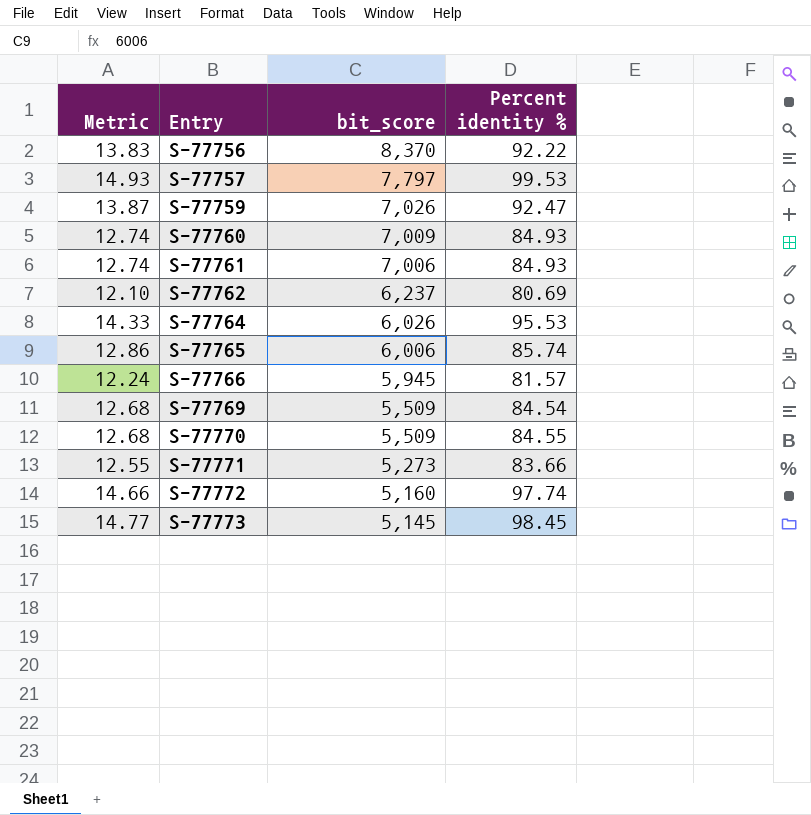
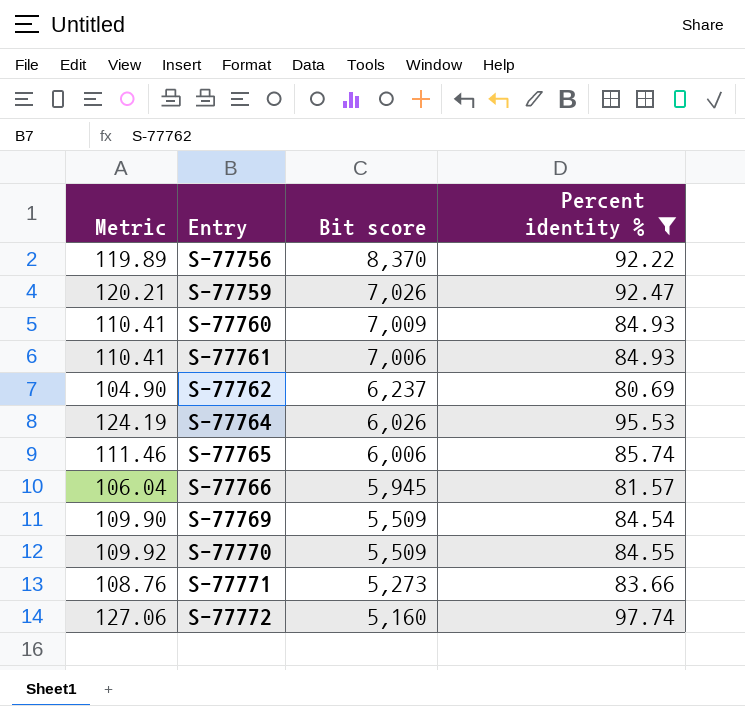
filter: none -> Percent identity % <= 97.74
column Metric | formula: [Percent identity %] * 0.15 -> [Percent identity %] * 1.3
column name: bit_score -> Bit score

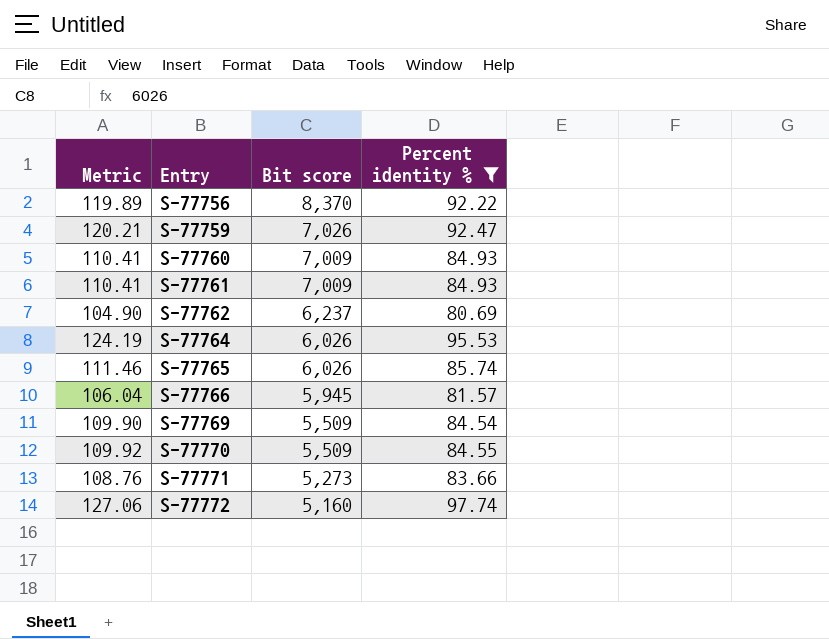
S-77761 | Bit score: 7,006 -> 7,009
S-77765 | Bit score: 6,006 -> 6,026

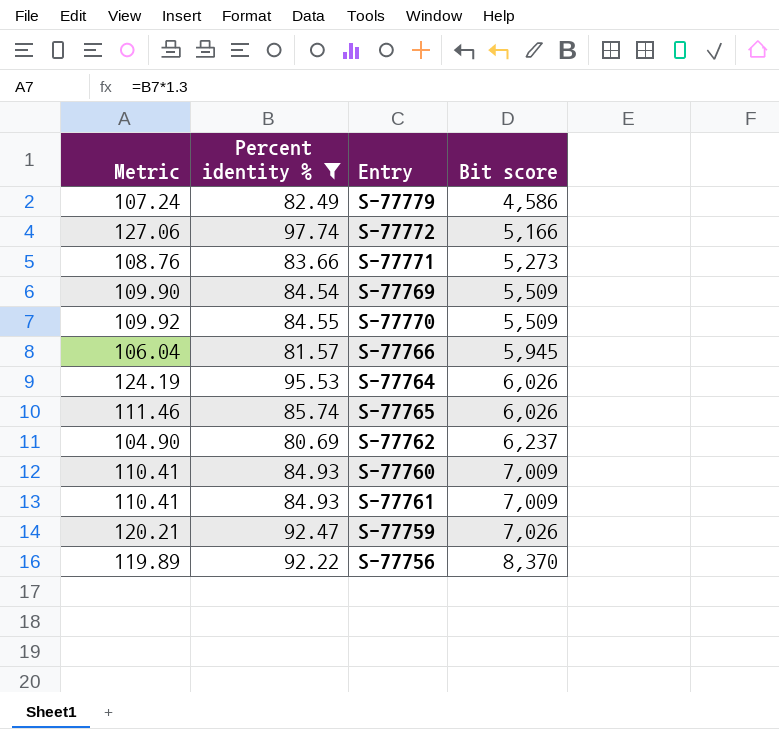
row order: Entry ascending -> Bit score ascending
column Percent identity % | position: 4 -> 2
row S-77779: none -> 107.24 | 82.49 | 4,586
S-77772 | Bit score: 5,160 -> 5,166

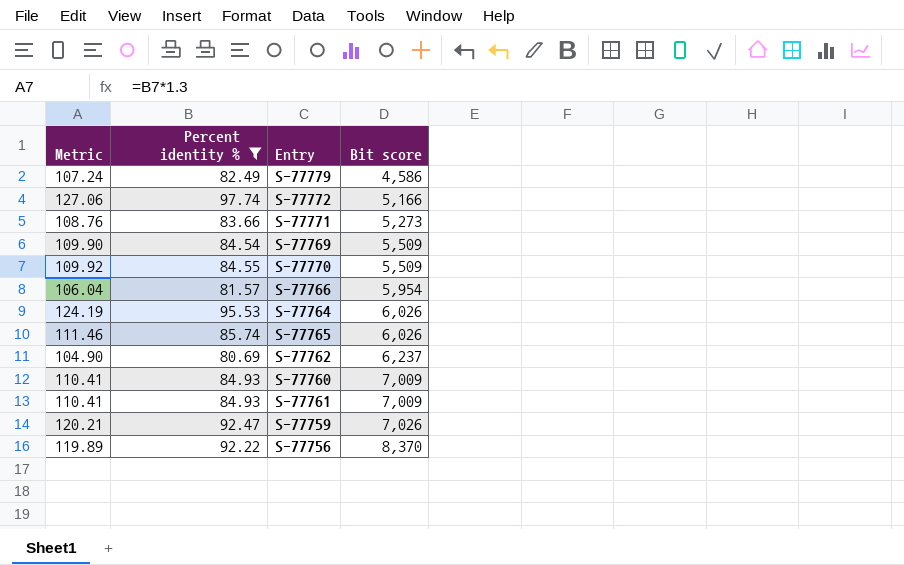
S-77766 | Bit score: 5,945 -> 5,954

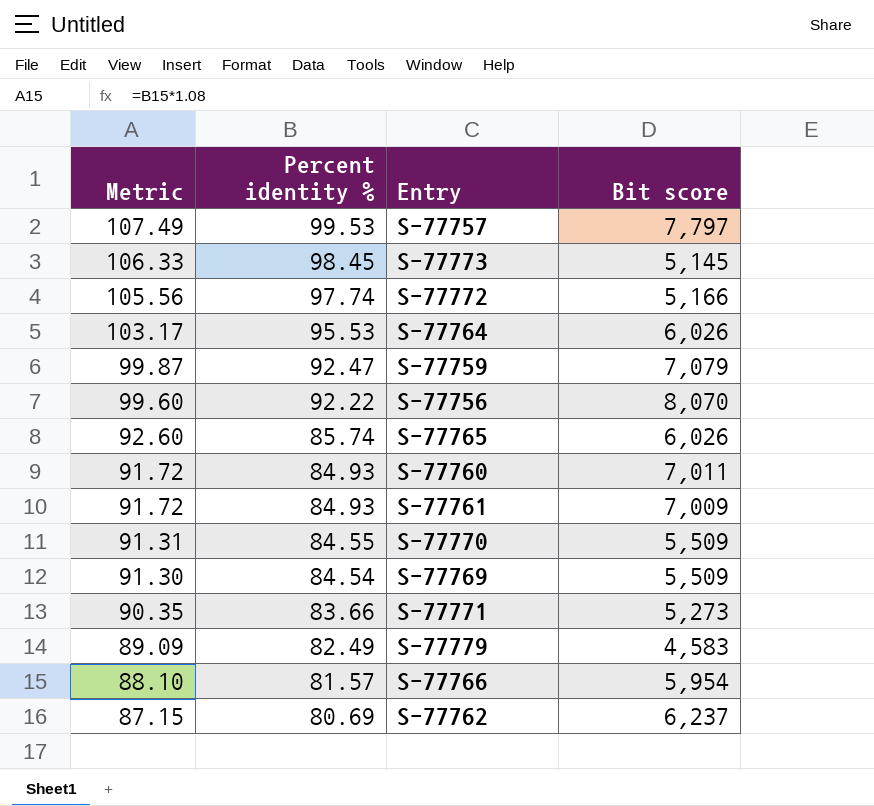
filter: Percent identity % <= 97.74 -> none
row order: Bit score ascending -> Metric descending
column Metric | formula: [Percent identity %] * 1.3 -> [Percent identity %] * 1.08
S-77759 | Bit score: 7,026 -> 7,079
S-77756 | Bit score: 8,370 -> 8,070
S-77760 | Bit score: 7,009 -> 7,011
S-77779 | Bit score: 4,586 -> 4,583

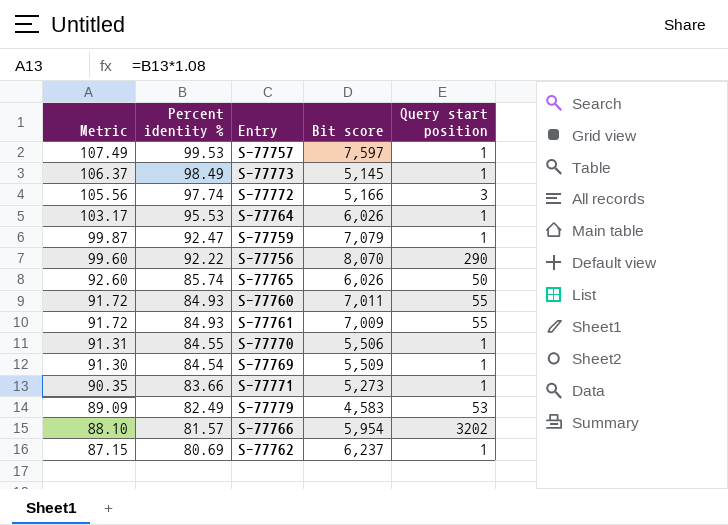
column Query start position | position: none -> 5
S-77757 | Bit score: 7,797 -> 7,597
S-77773 | Metric: 106.33 -> 106.37
S-77773 | Percent identity %: 98.45 -> 98.49
S-77770 | Bit score: 5,509 -> 5,506

